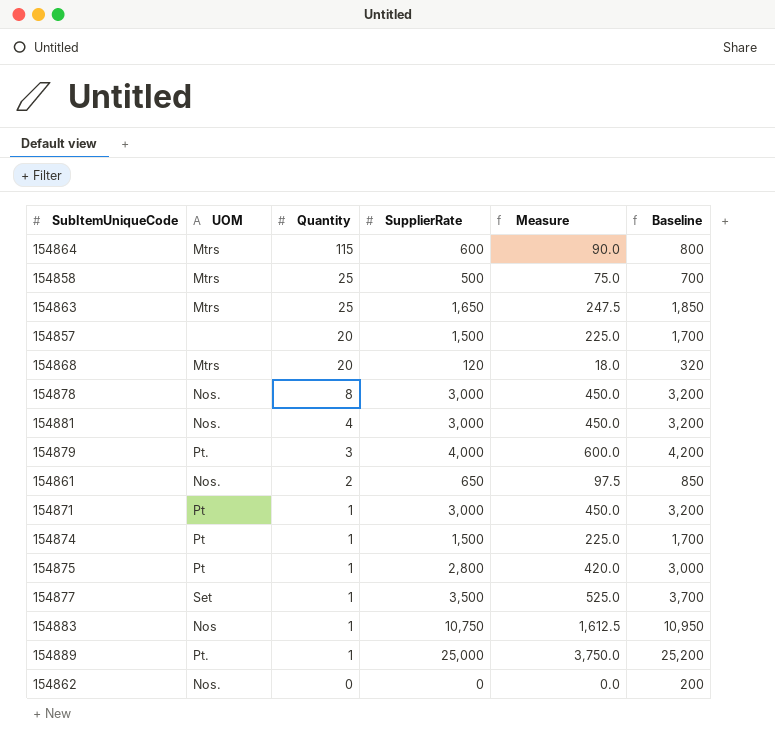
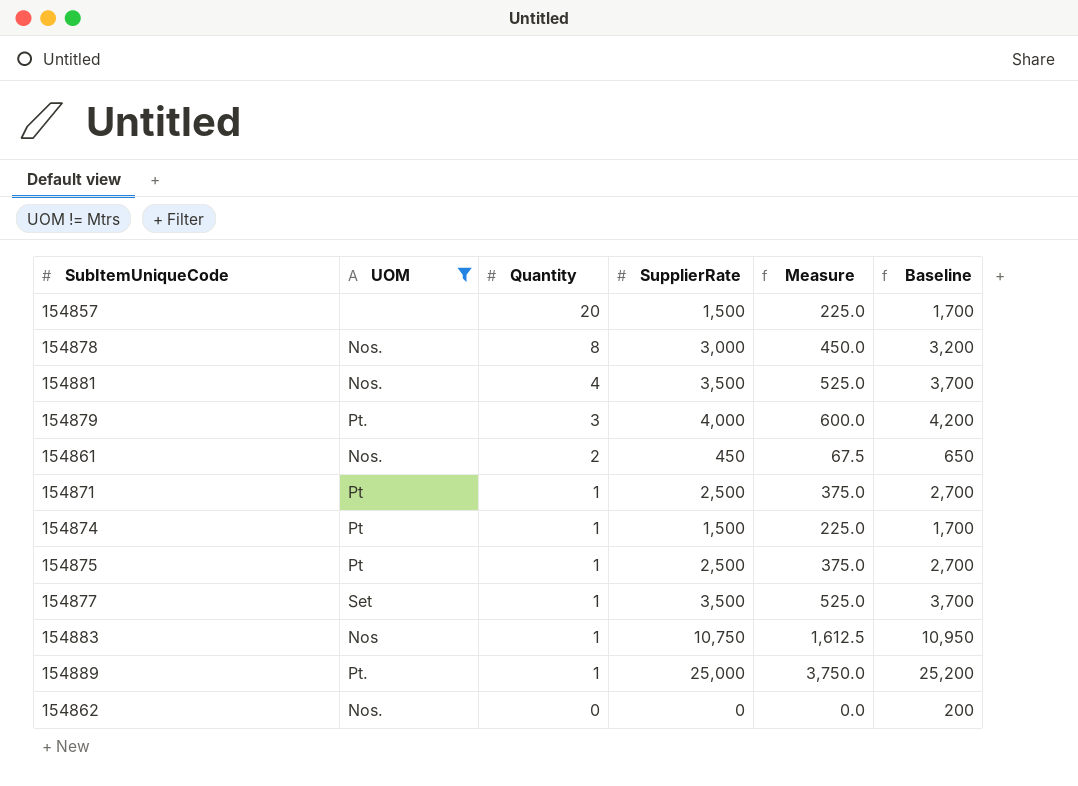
filter: none -> UOM != Mtrs
154881 | SupplierRate: 3,000 -> 3,500
154881 | Measure: 450.0 -> 525.0
154881 | Baseline: 3,200 -> 3,700
154861 | SupplierRate: 650 -> 450
154861 | Measure: 97.5 -> 67.5
154861 | Baseline: 850 -> 650
154871 | SupplierRate: 3,000 -> 2,500
154871 | Measure: 450.0 -> 375.0
154871 | Baseline: 3,200 -> 2,700
154875 | SupplierRate: 2,800 -> 2,500
154875 | Measure: 420.0 -> 375.0
154875 | Baseline: 3,000 -> 2,700

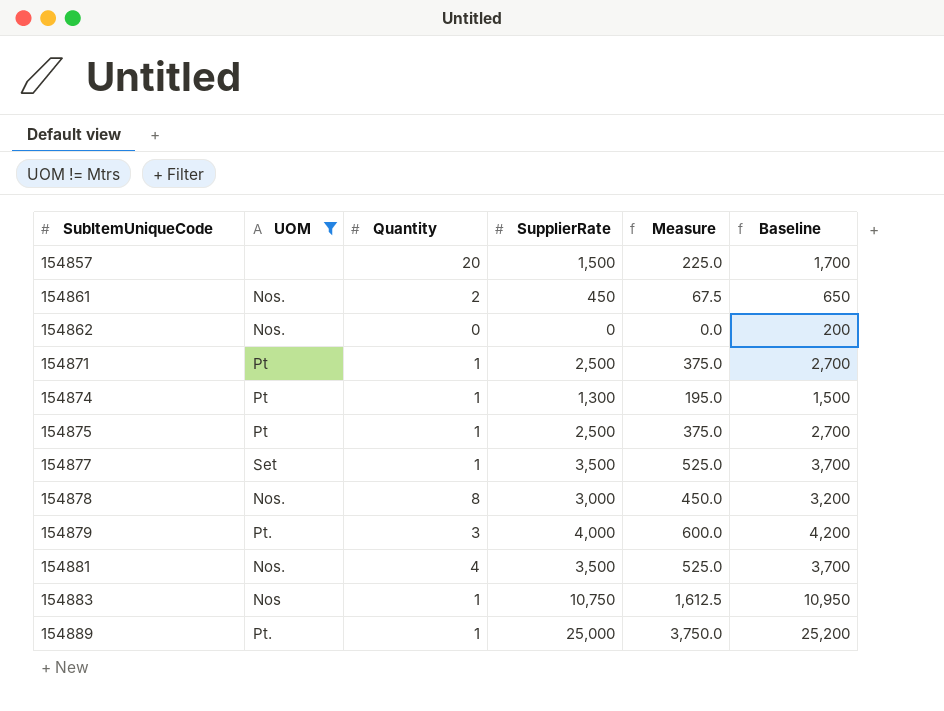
row order: Quantity descending -> SubItemUniqueCode ascending
154874 | SupplierRate: 1,500 -> 1,300
154874 | Measure: 225.0 -> 195.0
154874 | Baseline: 1,700 -> 1,500

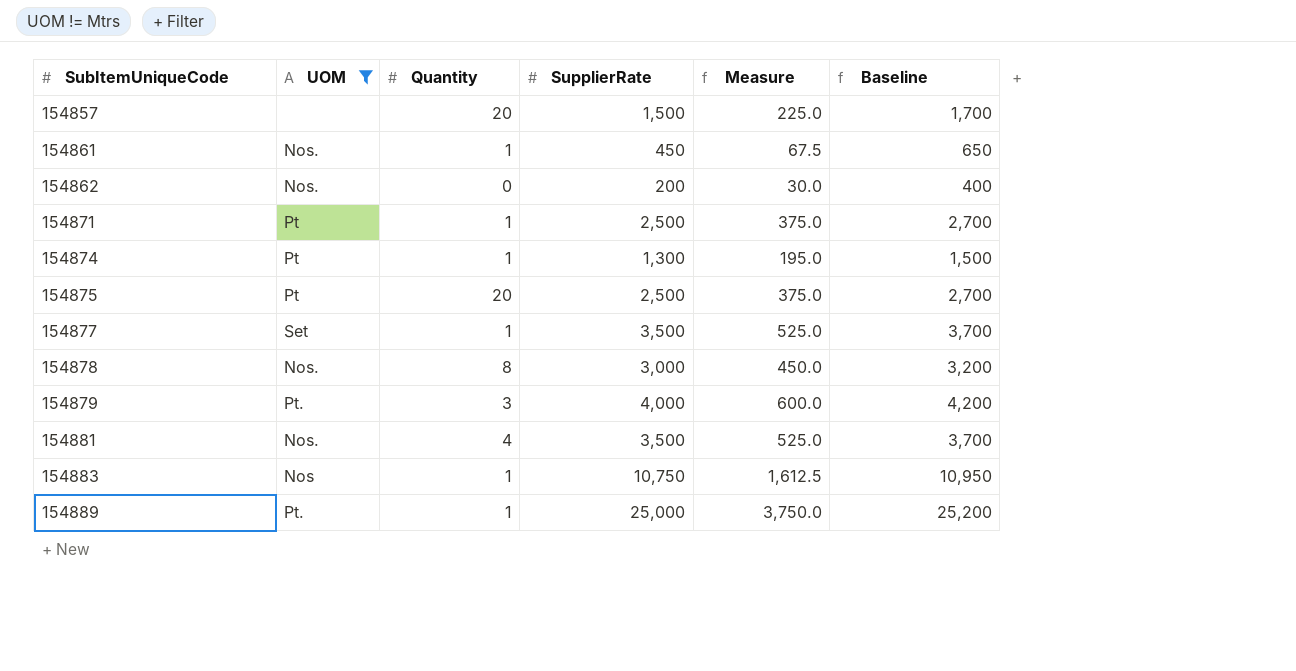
154861 | Quantity: 2 -> 1
154862 | SupplierRate: 0 -> 200
154862 | Measure: 0.0 -> 30.0
154862 | Baseline: 200 -> 400
154875 | Quantity: 1 -> 20

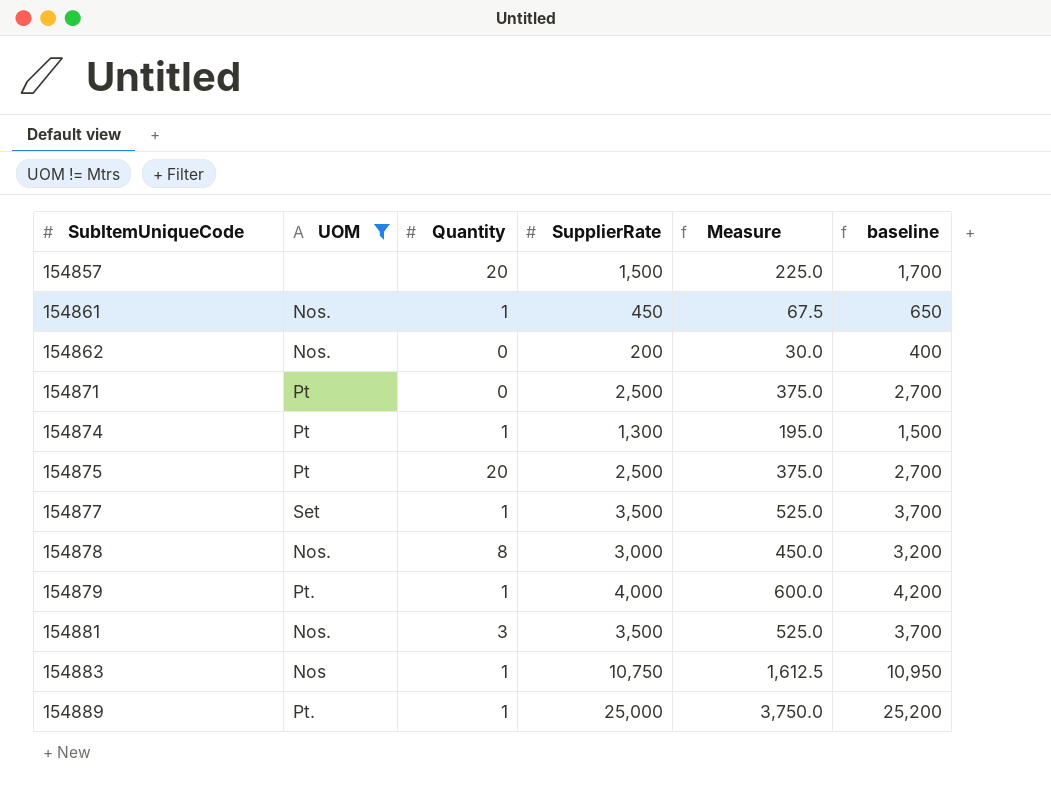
column name: Baseline -> baseline
154871 | Quantity: 1 -> 0
154879 | Quantity: 3 -> 1
154881 | Quantity: 4 -> 3

